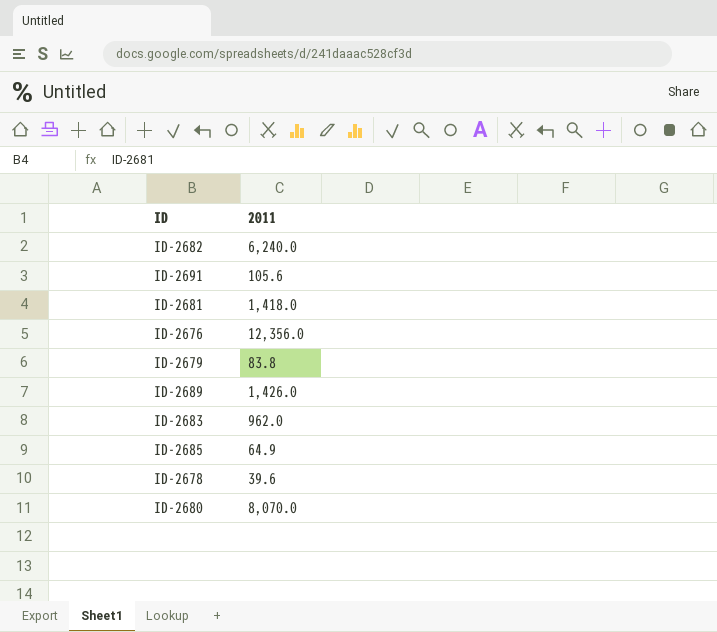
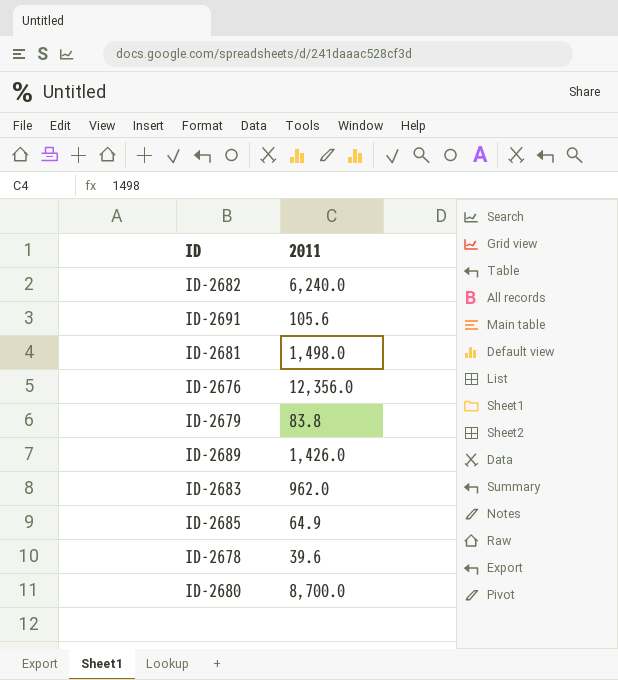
ID-2681 | 2011: 1,418.0 -> 1,498.0
ID-2680 | 2011: 8,070.0 -> 8,700.0

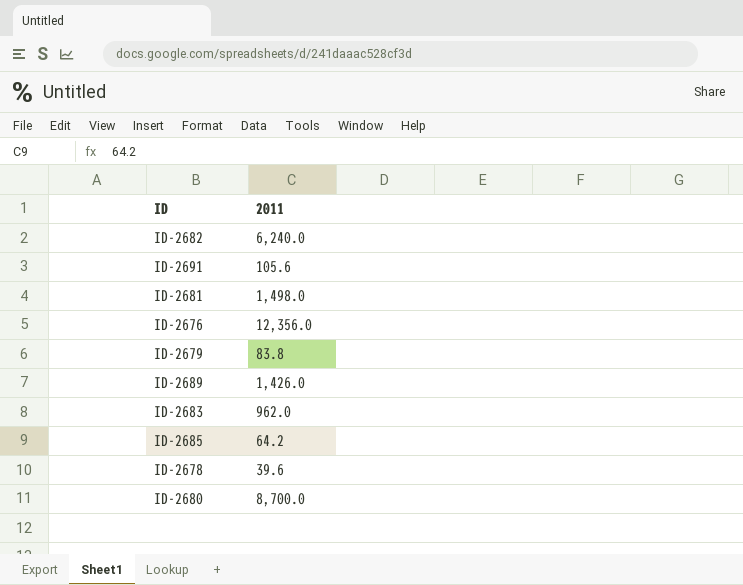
ID-2685 | 2011: 64.9 -> 64.2

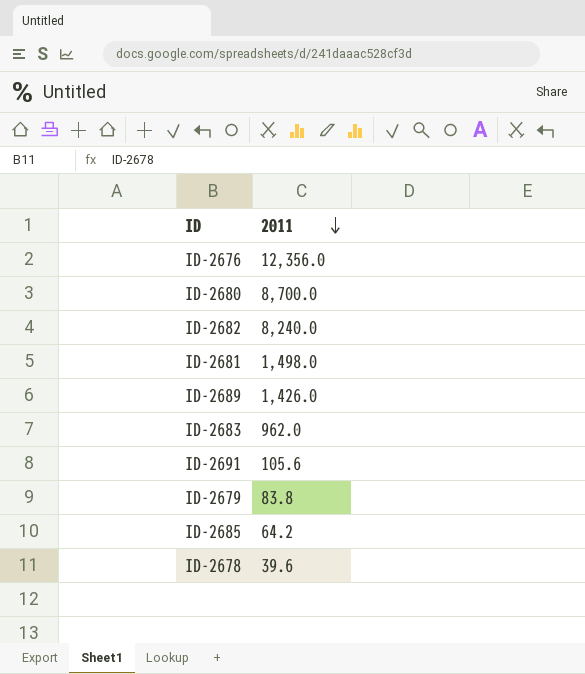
row order: none -> 2011 descending
ID-2682 | 2011: 6,240.0 -> 8,240.0

